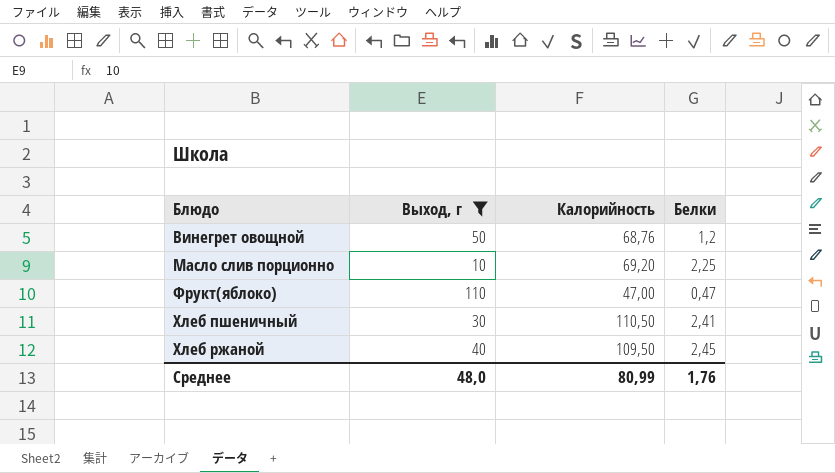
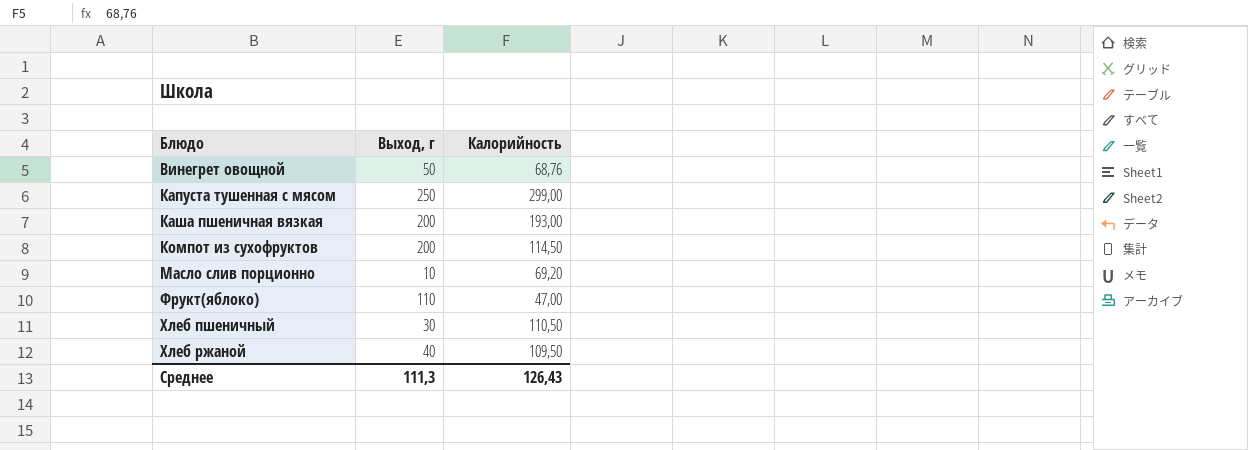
filter: Выход, г <= 110 -> none
column Белки | position: 4 -> none
Среднее | Выход, г: 48,0 -> 111,3
Среднее | Калорийность: 80,99 -> 126,43

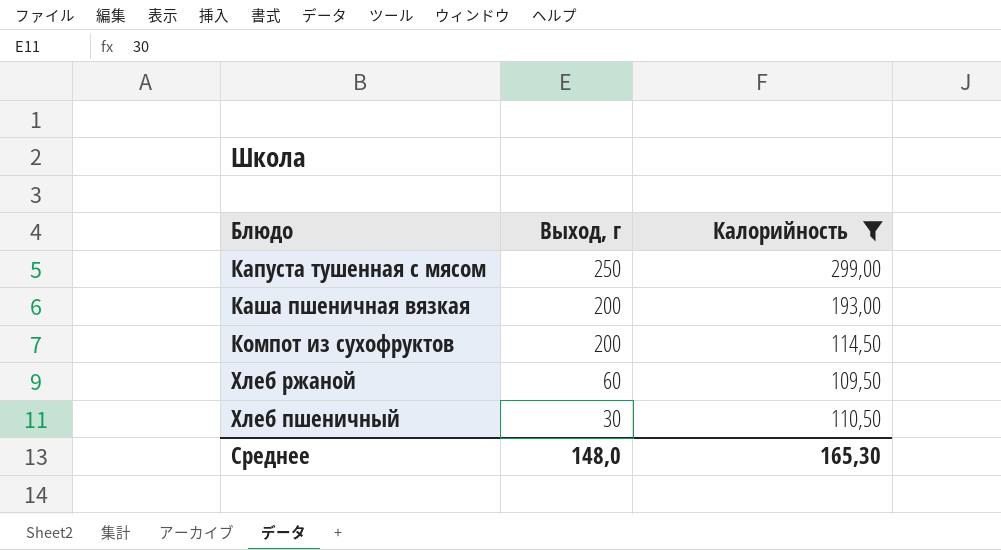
filter: none -> Калорийность >= 109,50
row order: Блюдо ascending -> Выход, г descending
Хлеб ржаной | Выход, г: 40 -> 60
Среднее | Выход, г: 111,3 -> 148,0
Среднее | Калорийность: 126,43 -> 165,30

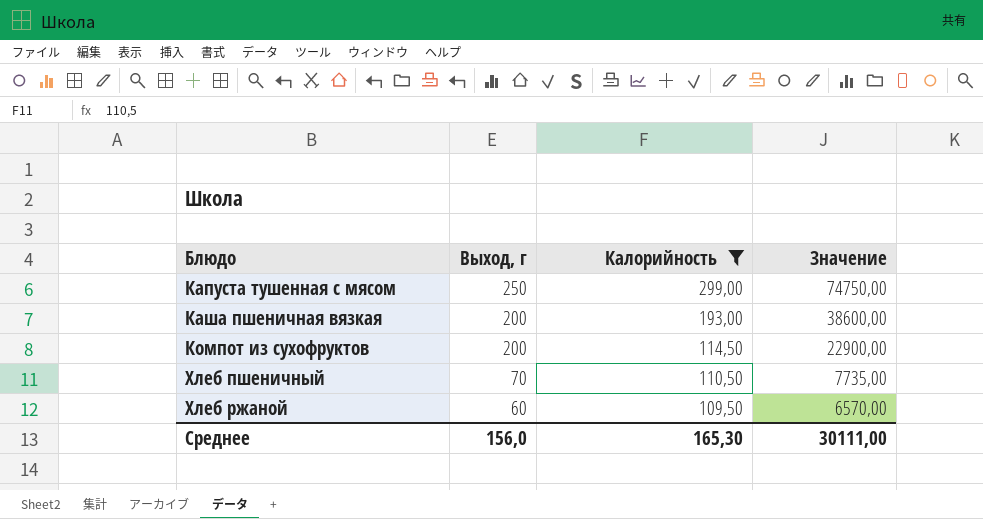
row order: Выход, г descending -> Блюдо ascending
column Значение | formula: none -> [Выход, г] * [Калорийность]
Хлеб пшеничный | Выход, г: 30 -> 70
Среднее | Выход, г: 148,0 -> 156,0

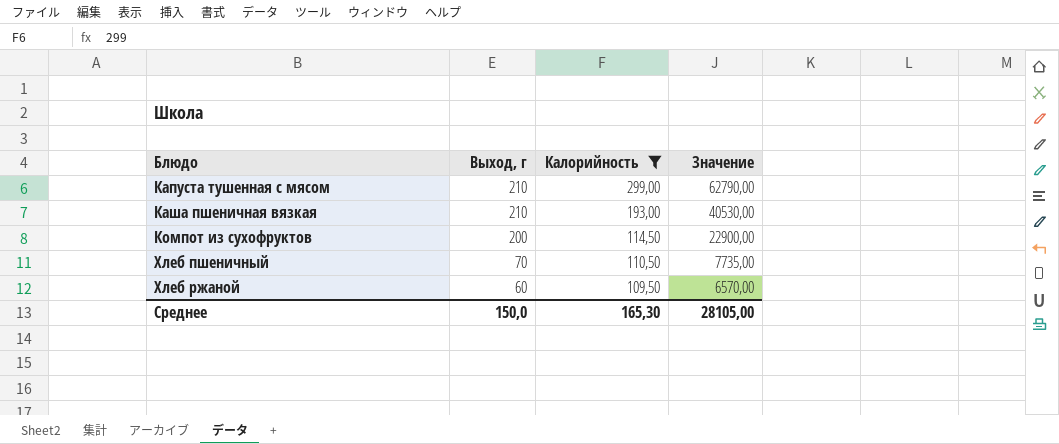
Капуста тушенная с мясом | Выход, г: 250 -> 210
Капуста тушенная с мясом | Значение: 74750,00 -> 62790,00
Каша пшеничная вязкая | Выход, г: 200 -> 210
Каша пшеничная вязкая | Значение: 38600,00 -> 40530,00
Среднее | Выход, г: 156,0 -> 150,0
Среднее | Значение: 30111,00 -> 28105,00

